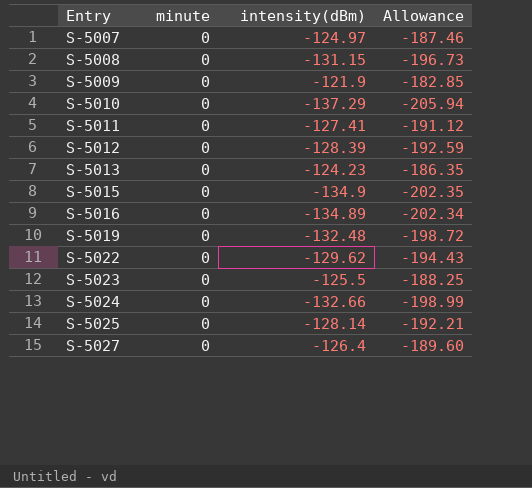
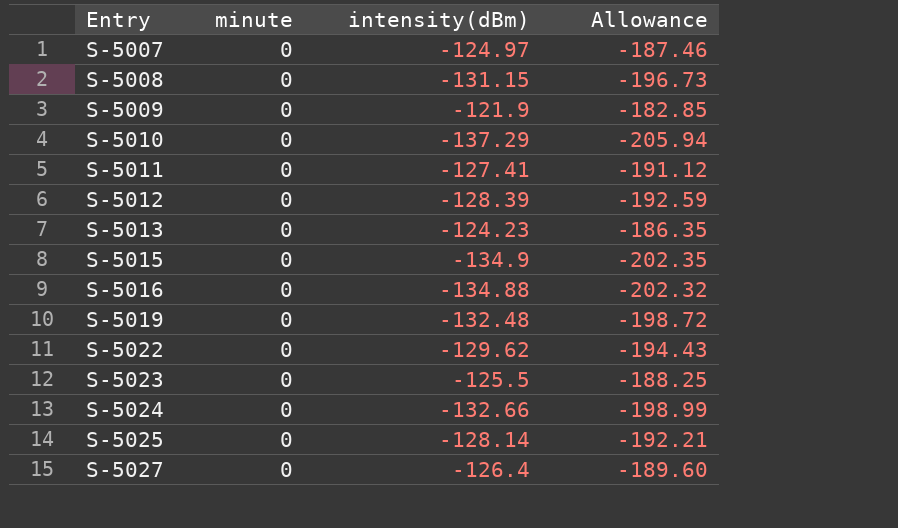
S-5016 | intensity(dBm): -134.89 -> -134.88
S-5016 | Allowance: -202.34 -> -202.32

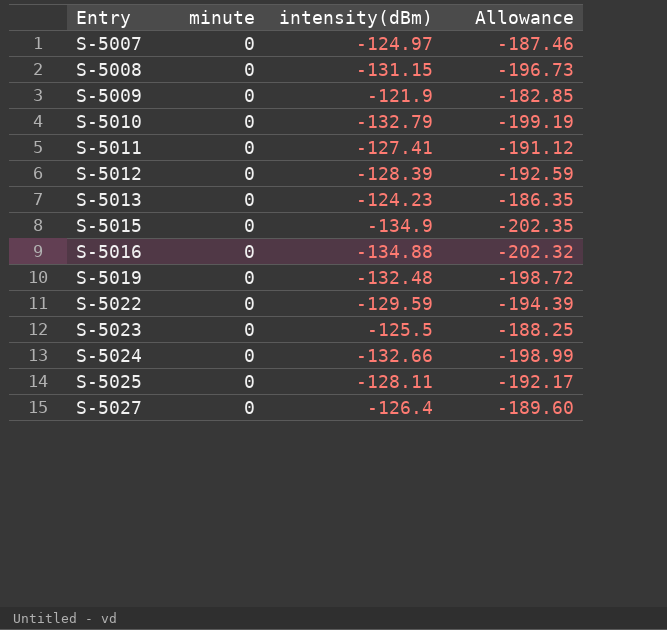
S-5010 | intensity(dBm): -137.29 -> -132.79
S-5010 | Allowance: -205.94 -> -199.19
S-5022 | intensity(dBm): -129.62 -> -129.59
S-5022 | Allowance: -194.43 -> -194.39
S-5025 | intensity(dBm): -128.14 -> -128.11
S-5025 | Allowance: -192.21 -> -192.17

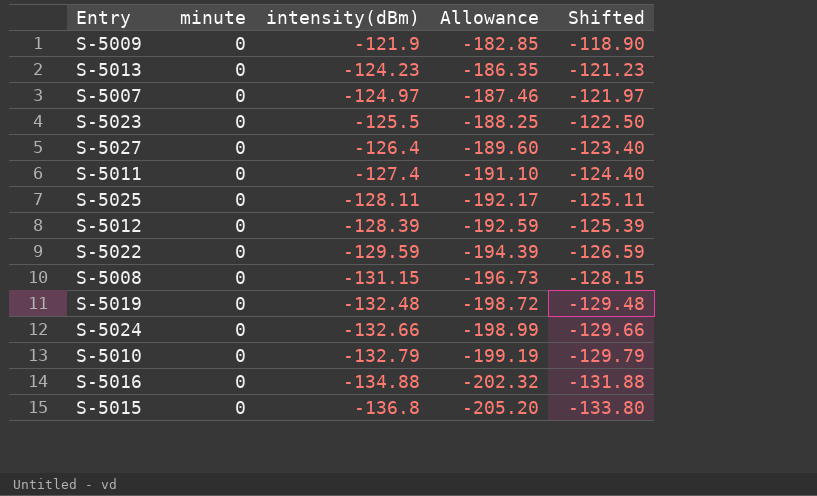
row order: Entry ascending -> intensity(dBm) descending
column Shifted | formula: none -> [intensity(dBm)] + 3
S-5011 | intensity(dBm): -127.41 -> -127.4
S-5011 | Allowance: -191.12 -> -191.10
S-5015 | intensity(dBm): -134.9 -> -136.8
S-5015 | Allowance: -202.35 -> -205.20

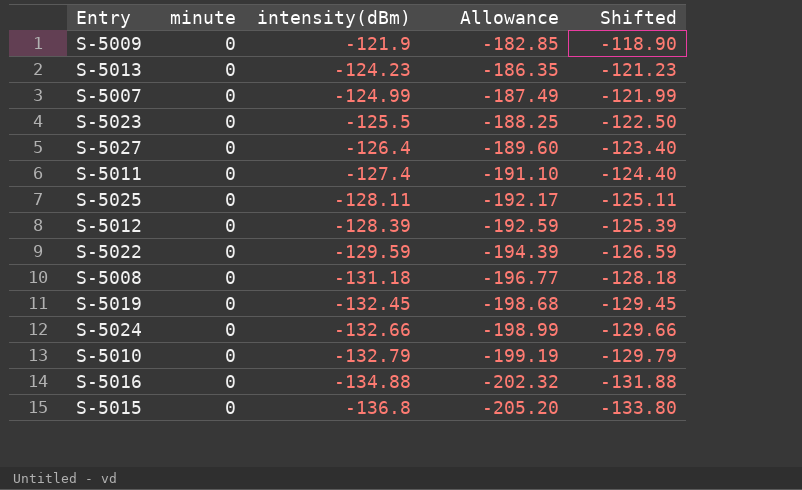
S-5007 | intensity(dBm): -124.97 -> -124.99
S-5007 | Allowance: -187.46 -> -187.49
S-5007 | Shifted: -121.97 -> -121.99
S-5008 | intensity(dBm): -131.15 -> -131.18
S-5008 | Allowance: -196.73 -> -196.77
S-5008 | Shifted: -128.15 -> -128.18
S-5019 | intensity(dBm): -132.48 -> -132.45
S-5019 | Allowance: -198.72 -> -198.68
S-5019 | Shifted: -129.48 -> -129.45

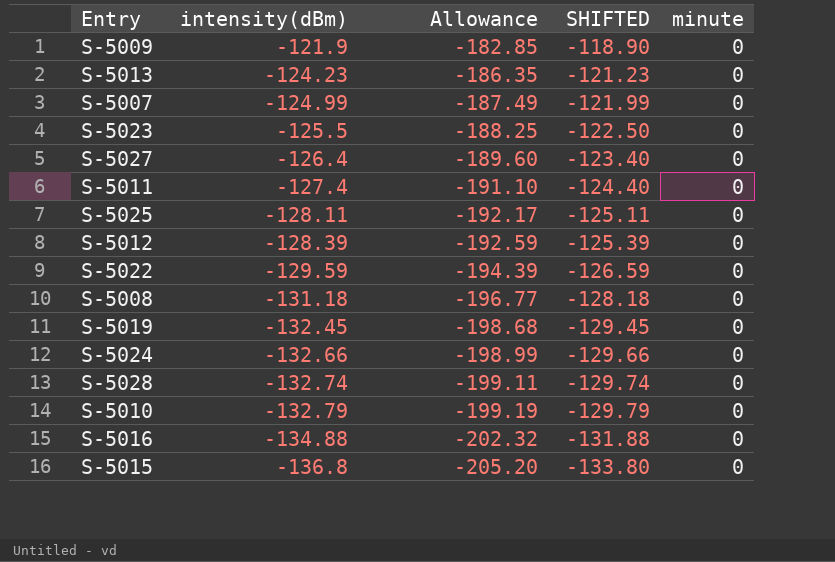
column name: Shifted -> SHIFTED
column minute | position: 2 -> 5
row S-5028: none -> -132.74 | -199.11 | -129.74 | 0

